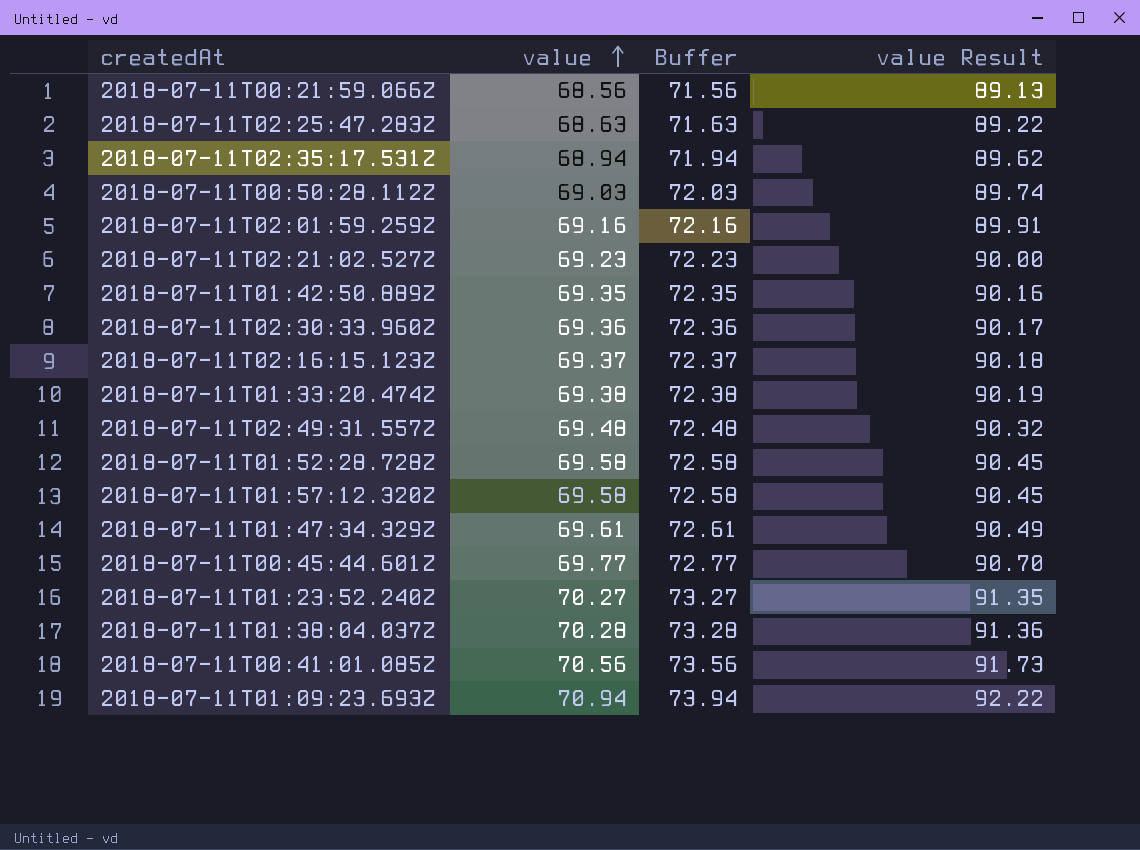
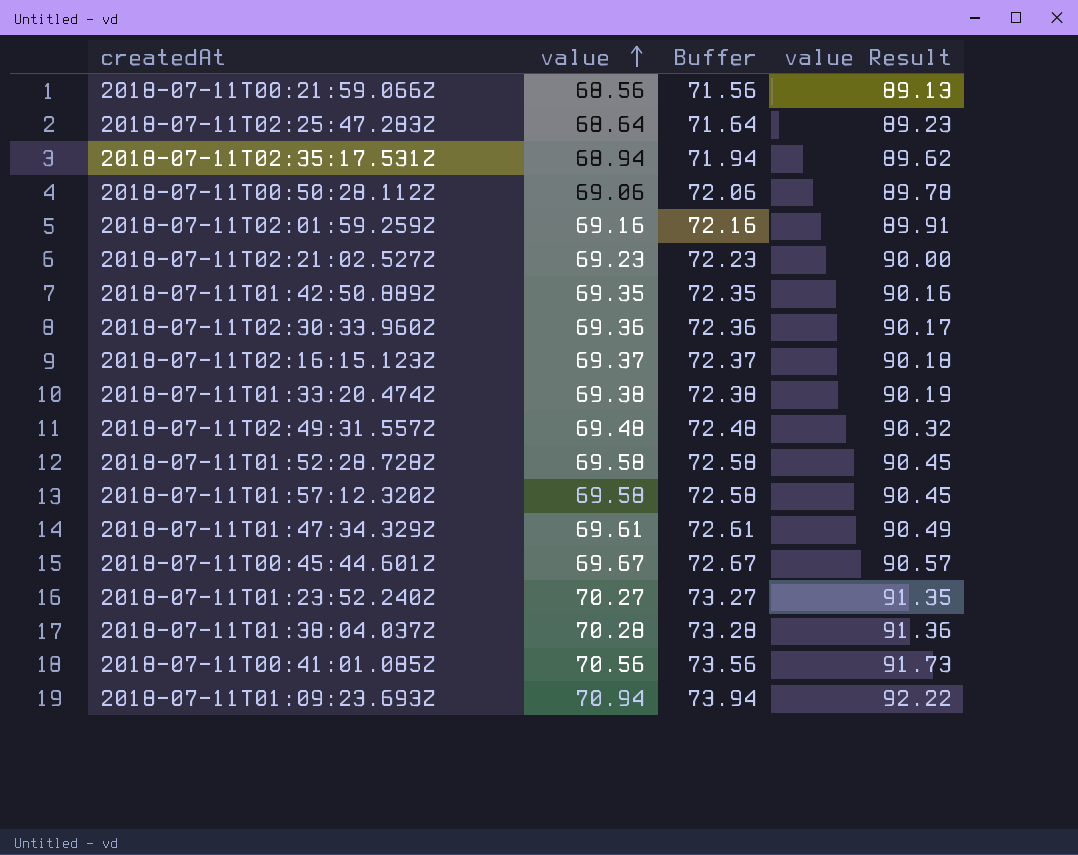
2018-07-11T02:25:47.283Z | value: 68.63 -> 68.64
2018-07-11T02:25:47.283Z | Buffer: 71.63 -> 71.64
2018-07-11T02:25:47.283Z | value Result: 89.22 -> 89.23
2018-07-11T00:50:28.112Z | value: 69.03 -> 69.06
2018-07-11T00:50:28.112Z | Buffer: 72.03 -> 72.06
2018-07-11T00:50:28.112Z | value Result: 89.74 -> 89.78
2018-07-11T00:45:44.601Z | value: 69.77 -> 69.67
2018-07-11T00:45:44.601Z | Buffer: 72.77 -> 72.67
2018-07-11T00:45:44.601Z | value Result: 90.70 -> 90.57

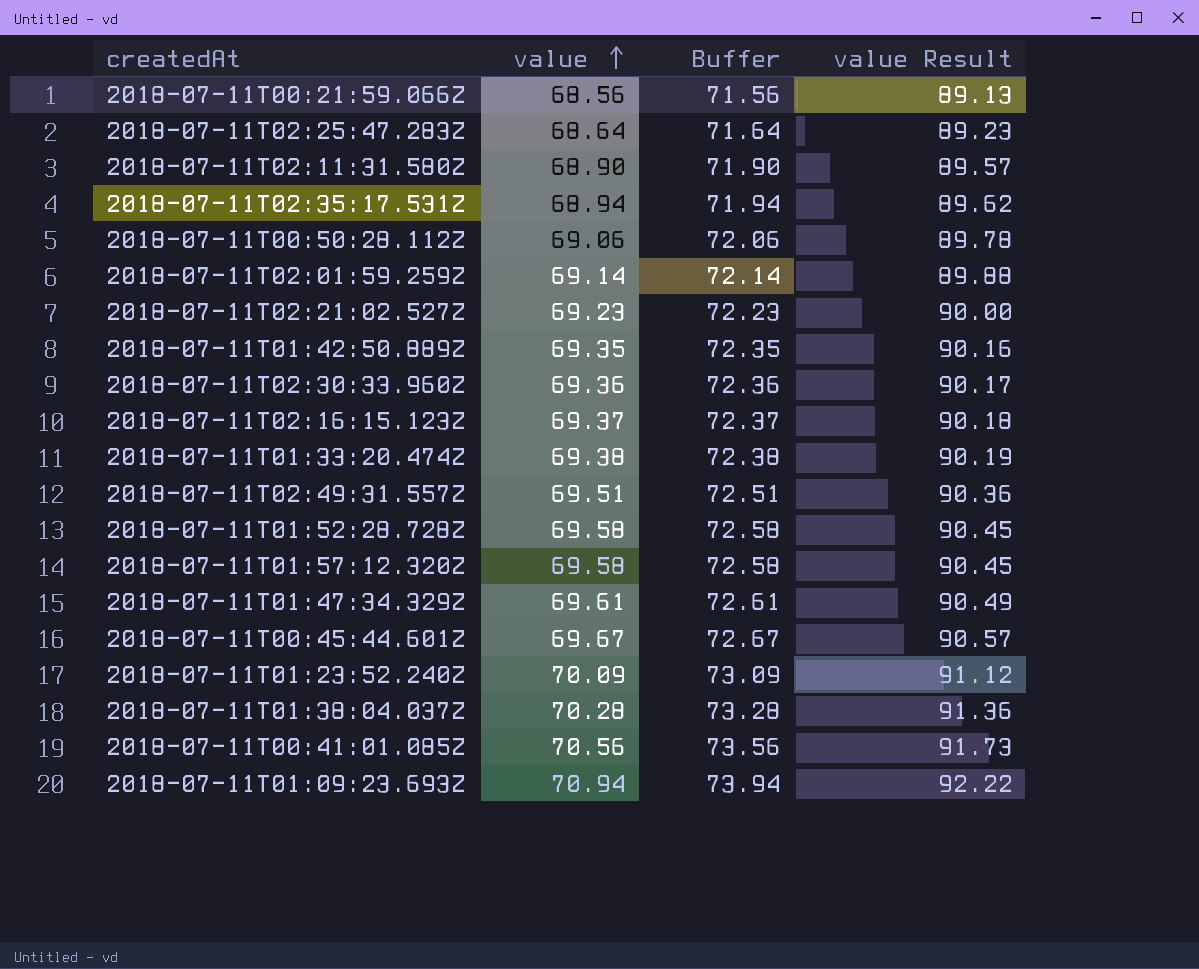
row 2018-07-11T02:11:31.580Z: none -> 68.90 | 71.90 | 89.57
2018-07-11T02:01:59.259Z | value: 69.16 -> 69.14
2018-07-11T02:01:59.259Z | Buffer: 72.16 -> 72.14
2018-07-11T02:01:59.259Z | value Result: 89.91 -> 89.88
2018-07-11T02:49:31.557Z | value: 69.48 -> 69.51
2018-07-11T02:49:31.557Z | Buffer: 72.48 -> 72.51
2018-07-11T02:49:31.557Z | value Result: 90.32 -> 90.36
2018-07-11T01:23:52.240Z | value: 70.27 -> 70.09
2018-07-11T01:23:52.240Z | Buffer: 73.27 -> 73.09
2018-07-11T01:23:52.240Z | value Result: 91.35 -> 91.12

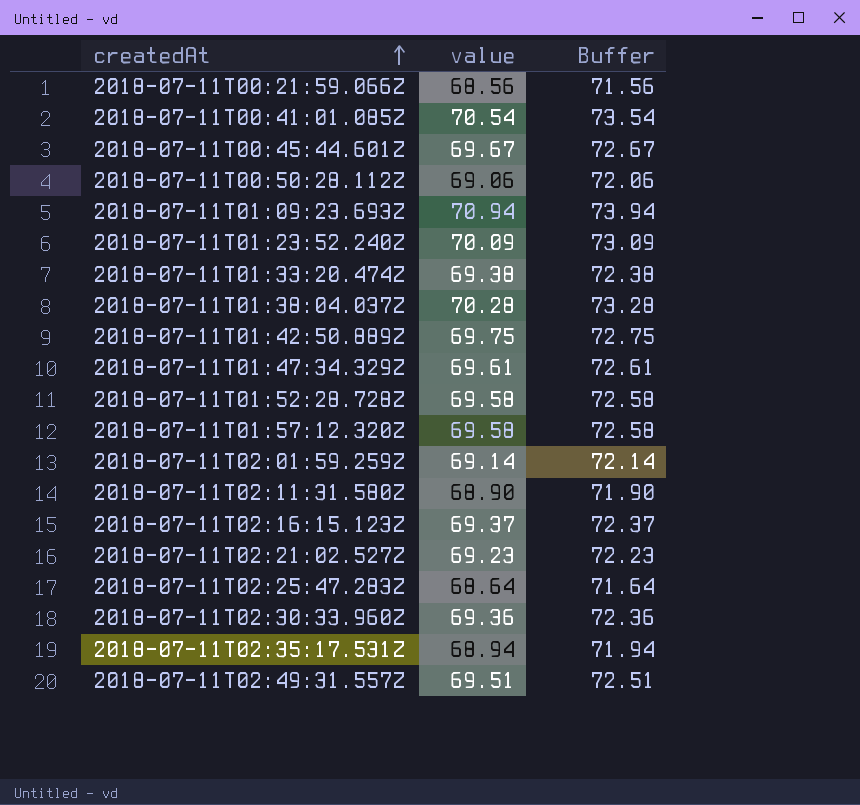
row order: value ascending -> createdAt ascending
column value Result | formula: [value] * 1.3 -> none
2018-07-11T00:41:01.085Z | value: 70.56 -> 70.54
2018-07-11T00:41:01.085Z | Buffer: 73.56 -> 73.54
2018-07-11T01:42:50.889Z | value: 69.35 -> 69.75
2018-07-11T01:42:50.889Z | Buffer: 72.35 -> 72.75

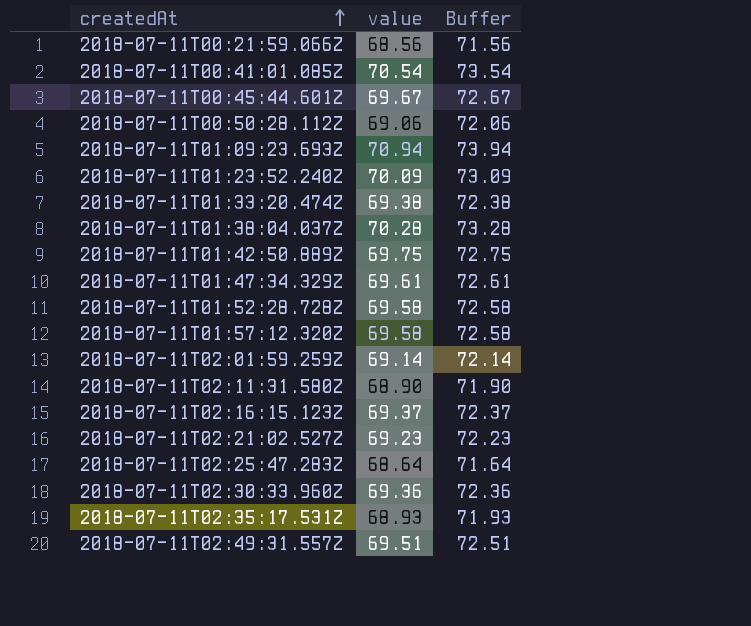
2018-07-11T02:35:17.531Z | value: 68.94 -> 68.93
2018-07-11T02:35:17.531Z | Buffer: 71.94 -> 71.93

